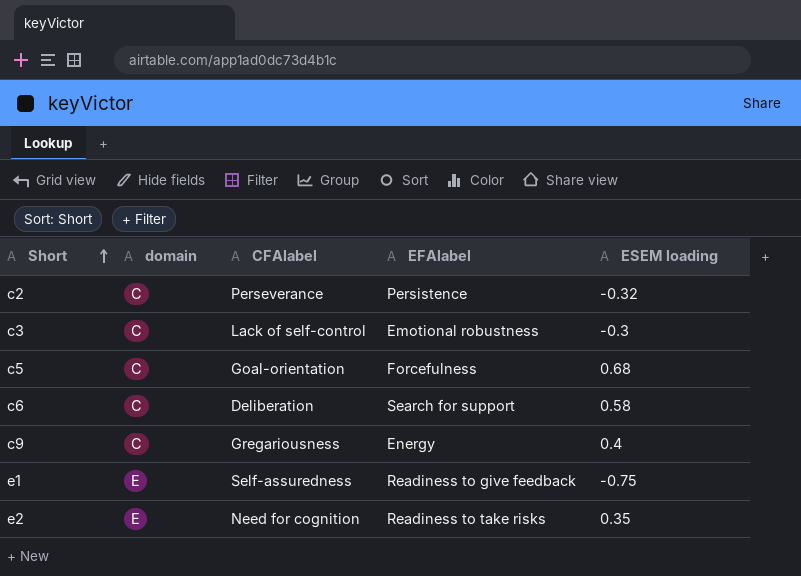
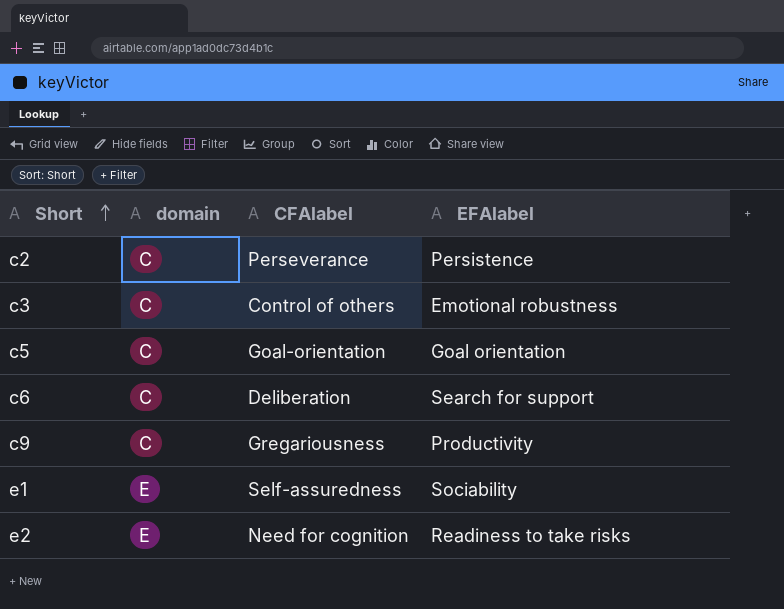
column ESEM loading | position: 5 -> none
c3 | CFAlabel: Lack of self-control -> Control of others
c5 | EFAlabel: Forcefulness -> Goal orientation
c9 | EFAlabel: Energy -> Productivity
e1 | EFAlabel: Readiness to give feedback -> Sociability

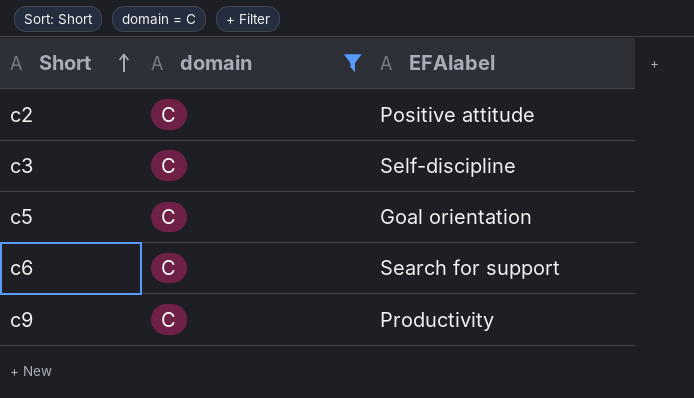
filter: none -> domain = C
column CFAlabel | position: 3 -> none
c2 | EFAlabel: Persistence -> Positive attitude
c3 | EFAlabel: Emotional robustness -> Self-discipline

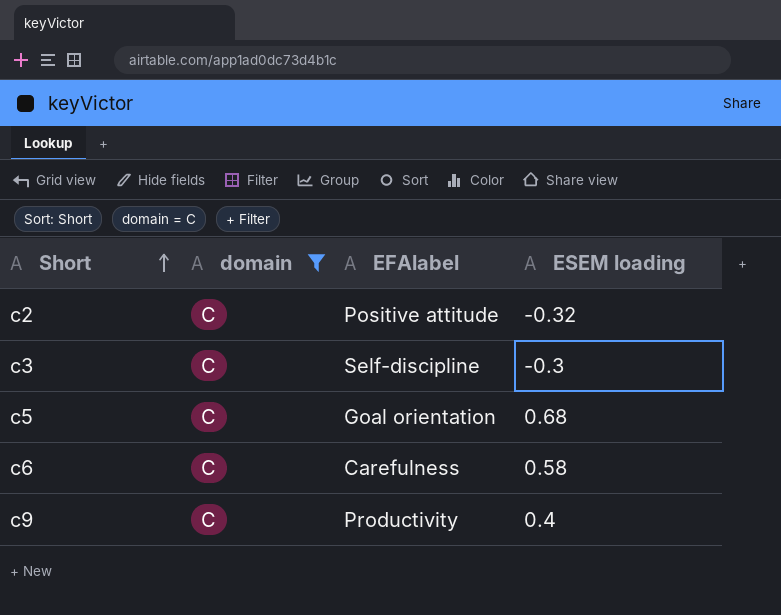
column ESEM loading | position: none -> 4
c6 | EFAlabel: Search for support -> Carefulness

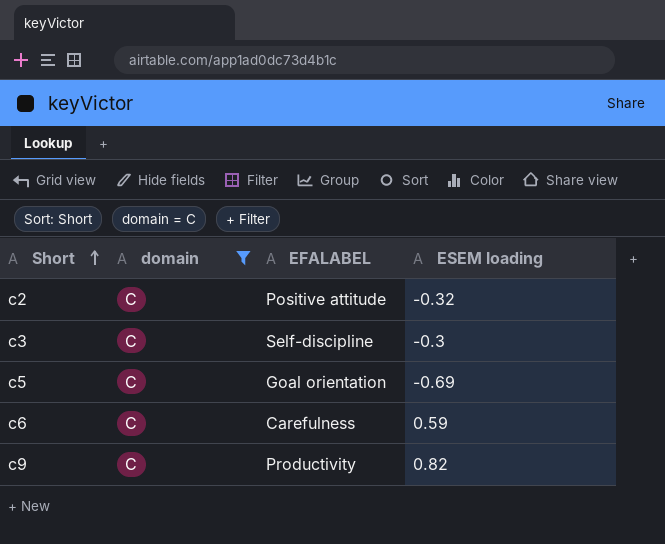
column name: EFAlabel -> EFALABEL
c5 | ESEM loading: 0.68 -> -0.69
c6 | ESEM loading: 0.58 -> 0.59
c9 | ESEM loading: 0.4 -> 0.82

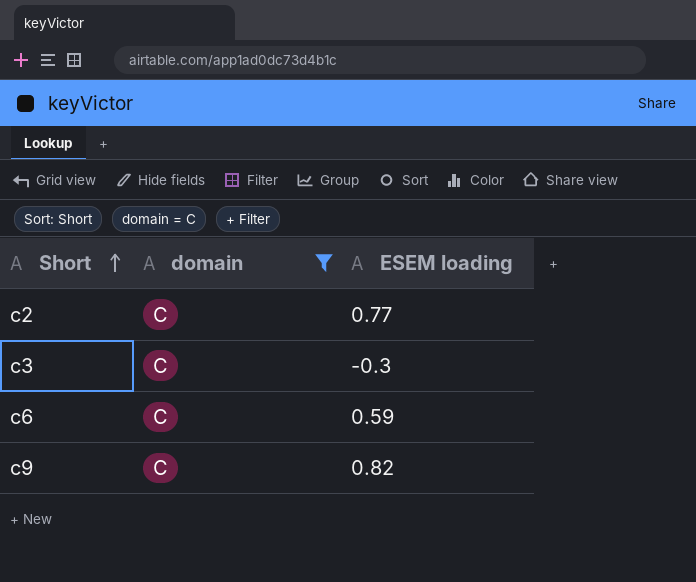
column EFALABEL | position: 3 -> none
row c5: C | Goal orientation | -0.69 -> none
c2 | ESEM loading: -0.32 -> 0.77

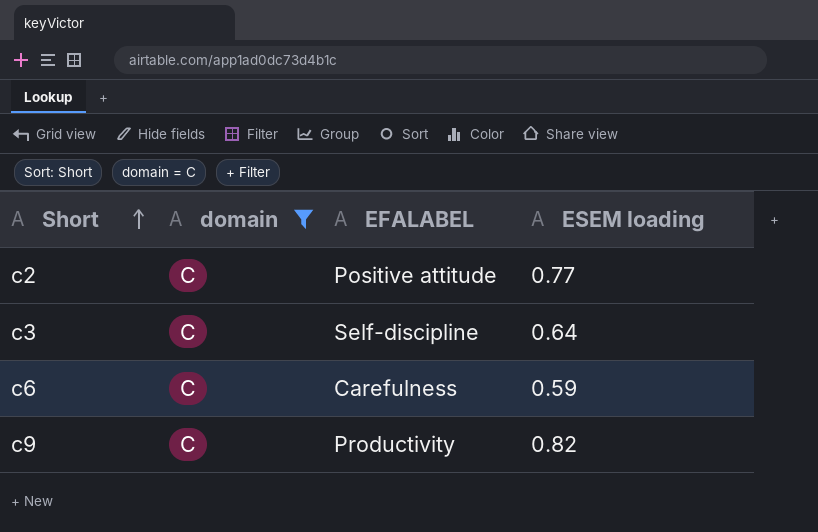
column EFALABEL | position: none -> 3
c3 | ESEM loading: -0.3 -> 0.64

